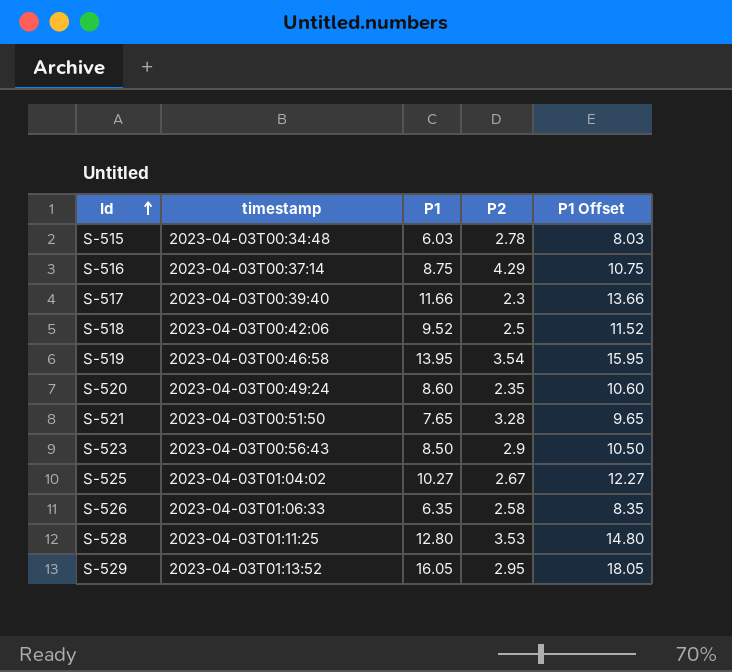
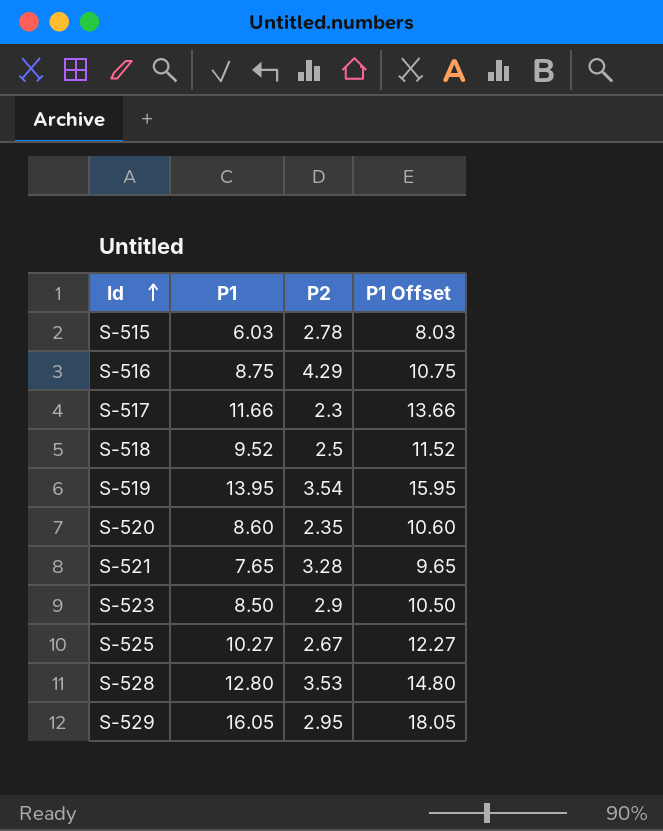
column timestamp | position: 2 -> none
row S-526: 2023-04-03T01:06:33 | 6.35 | 2.58 | 8.35 -> none

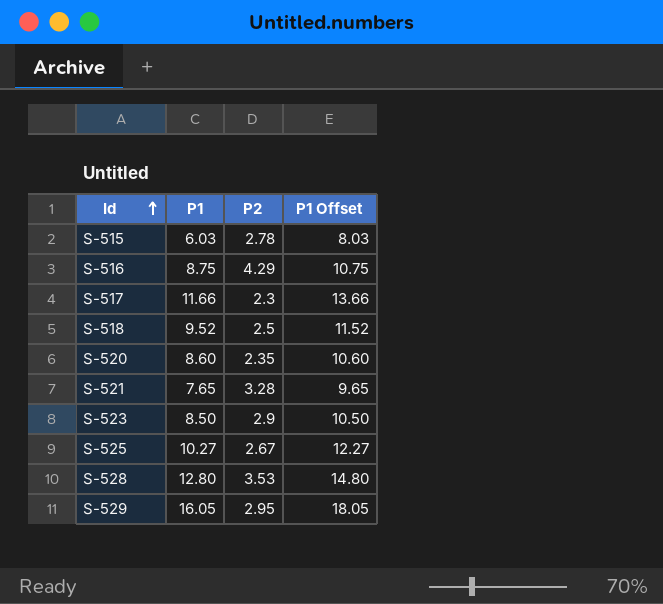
row S-519: 13.95 | 3.54 | 15.95 -> none

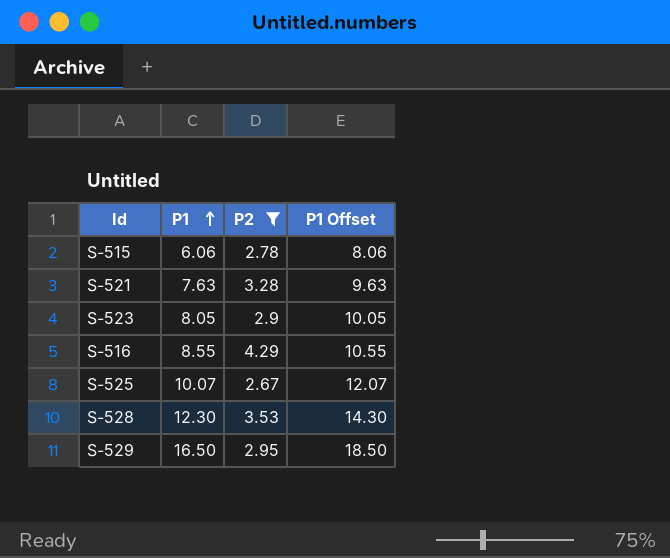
filter: none -> P2 >= 2.67
row order: Id ascending -> P1 ascending
S-515 | P1: 6.03 -> 6.06
S-515 | P1 Offset: 8.03 -> 8.06
S-521 | P1: 7.65 -> 7.63
S-521 | P1 Offset: 9.65 -> 9.63
S-523 | P1: 8.50 -> 8.05
S-523 | P1 Offset: 10.50 -> 10.05
S-516 | P1: 8.75 -> 8.55
S-516 | P1 Offset: 10.75 -> 10.55
S-525 | P1: 10.27 -> 10.07
S-525 | P1 Offset: 12.27 -> 12.07
S-528 | P1: 12.80 -> 12.30
S-528 | P1 Offset: 14.80 -> 14.30
S-529 | P1: 16.05 -> 16.50
S-529 | P1 Offset: 18.05 -> 18.50

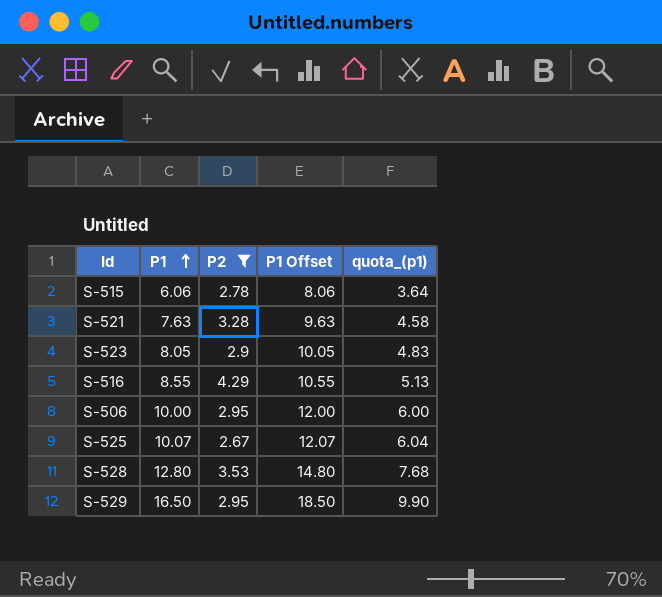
column quota_(p1) | formula: none -> [P1] * 0.6
row S-506: none -> 10.00 | 2.95 | 12.00 | 6.00
S-528 | P1: 12.30 -> 12.80
S-528 | P1 Offset: 14.30 -> 14.80

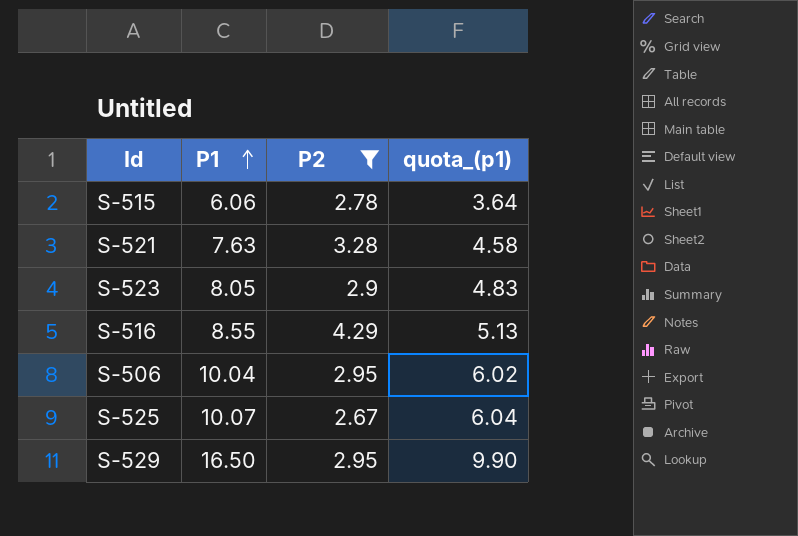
column P1 Offset | formula: [P1] + 2 -> none
row S-528: 12.80 | 3.53 | 14.80 | 7.68 -> none
S-506 | P1: 10.00 -> 10.04
S-506 | quota_(p1): 6.00 -> 6.02

